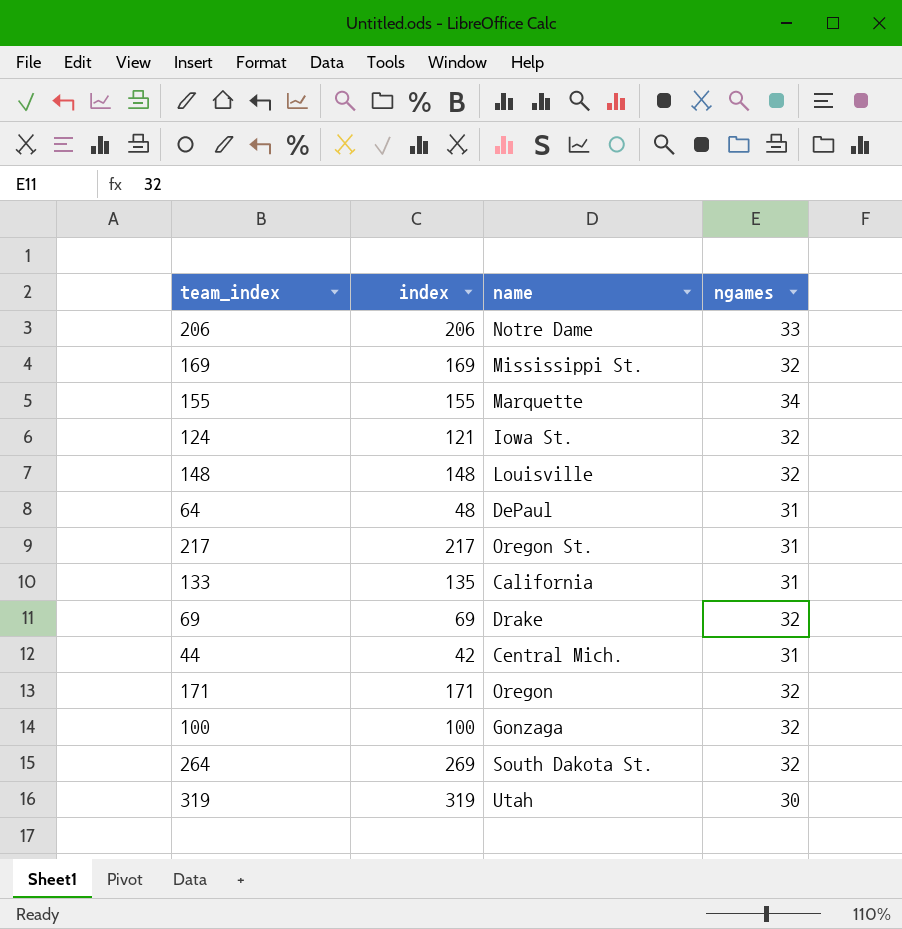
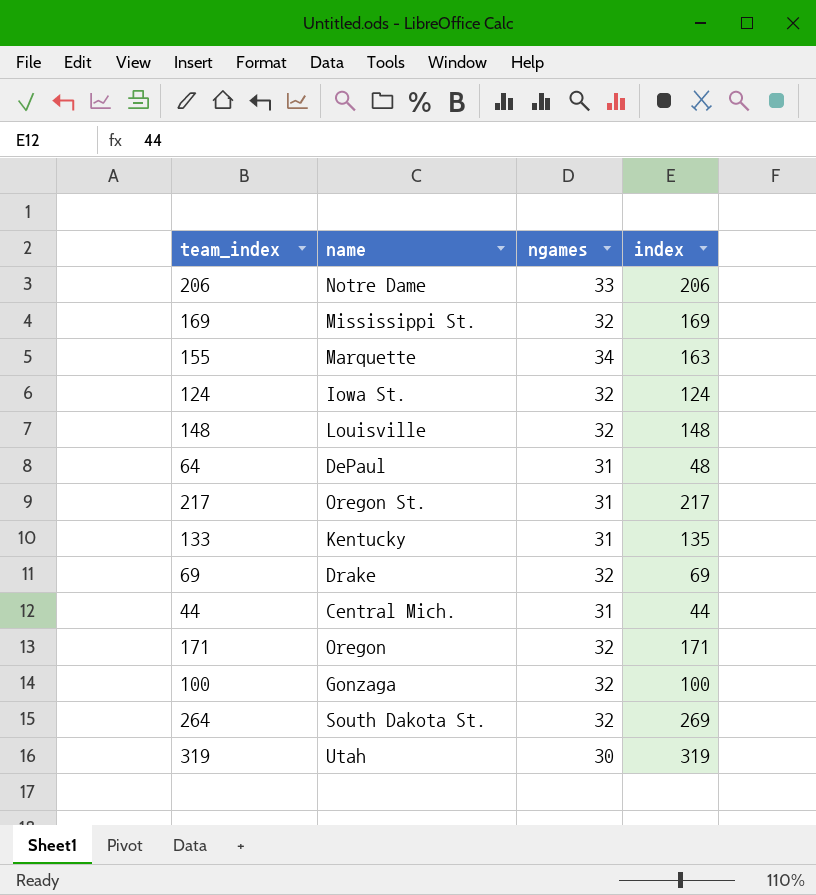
column index | position: 2 -> 4
155 | index: 155 -> 163
124 | index: 121 -> 124
133 | name: California -> Kentucky
44 | index: 42 -> 44

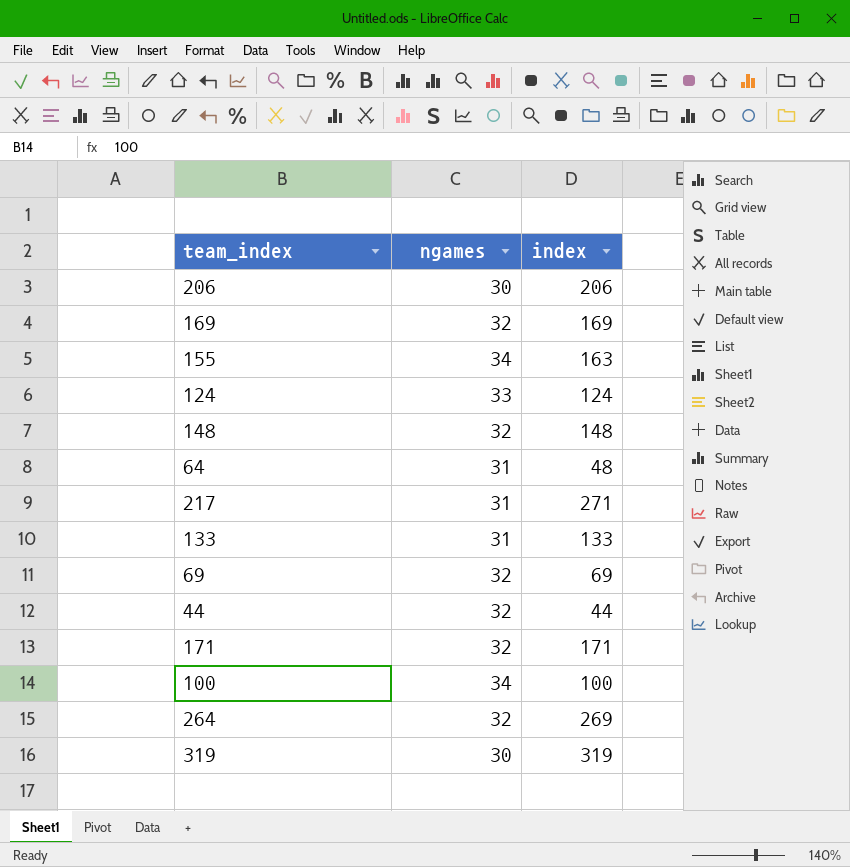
column name | position: 2 -> none
206 | ngames: 33 -> 30
124 | ngames: 32 -> 33
217 | index: 217 -> 271
133 | index: 135 -> 133
44 | ngames: 31 -> 32
100 | ngames: 32 -> 34

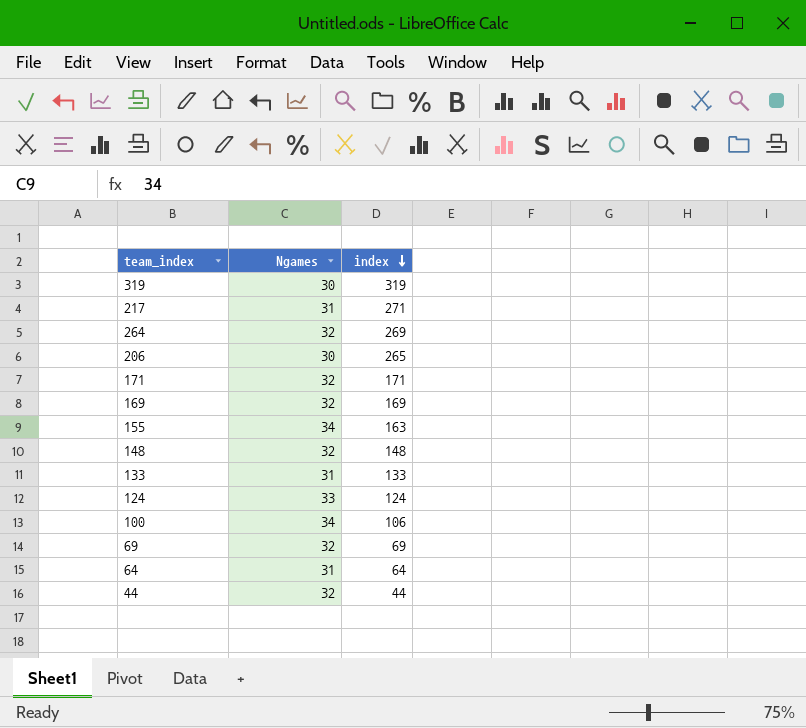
row order: none -> index descending
column name: ngames -> Ngames
206 | index: 206 -> 265
100 | index: 100 -> 106
64 | index: 48 -> 64

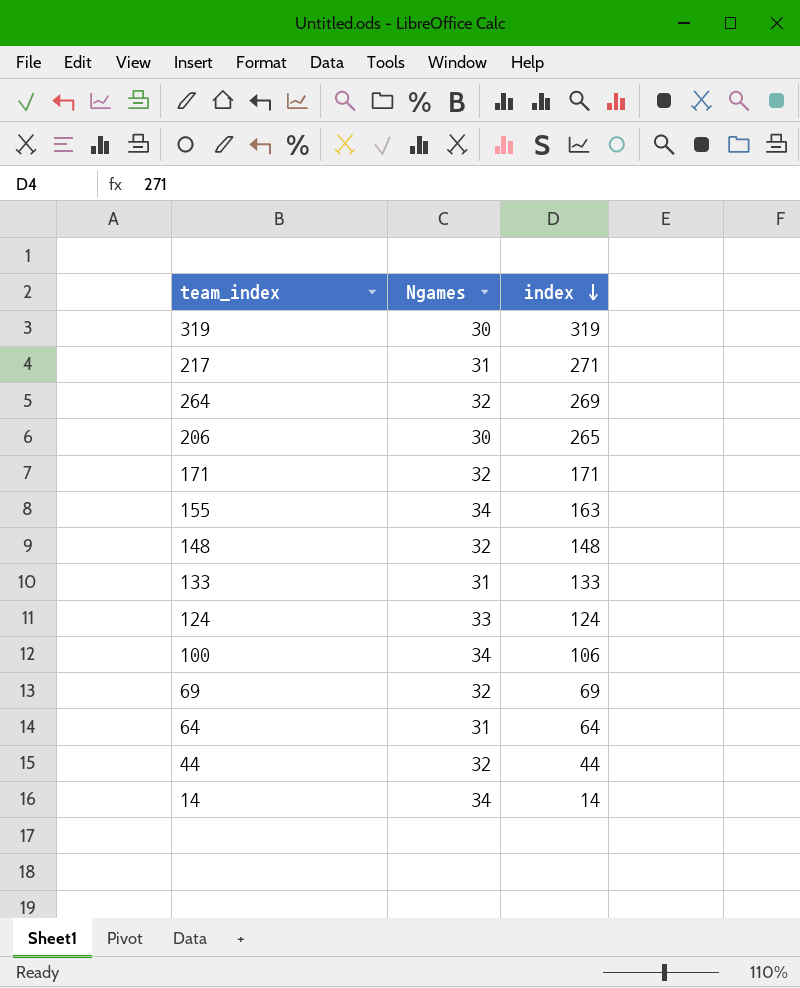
row 169: 32 | 169 -> none
row 14: none -> 34 | 14

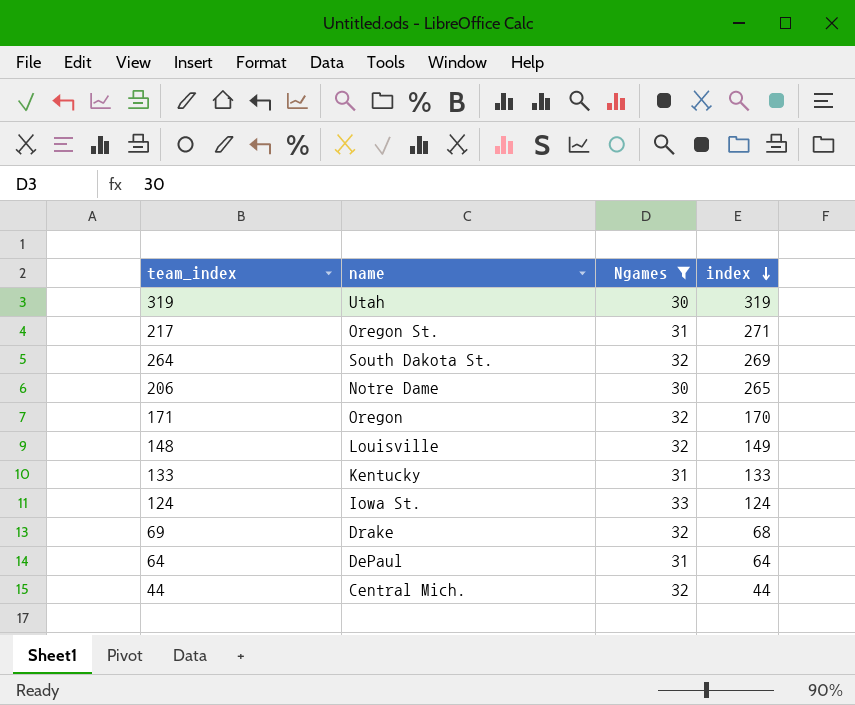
filter: none -> Ngames != 34
column name | position: none -> 2
171 | index: 171 -> 170
148 | index: 148 -> 149
69 | index: 69 -> 68

